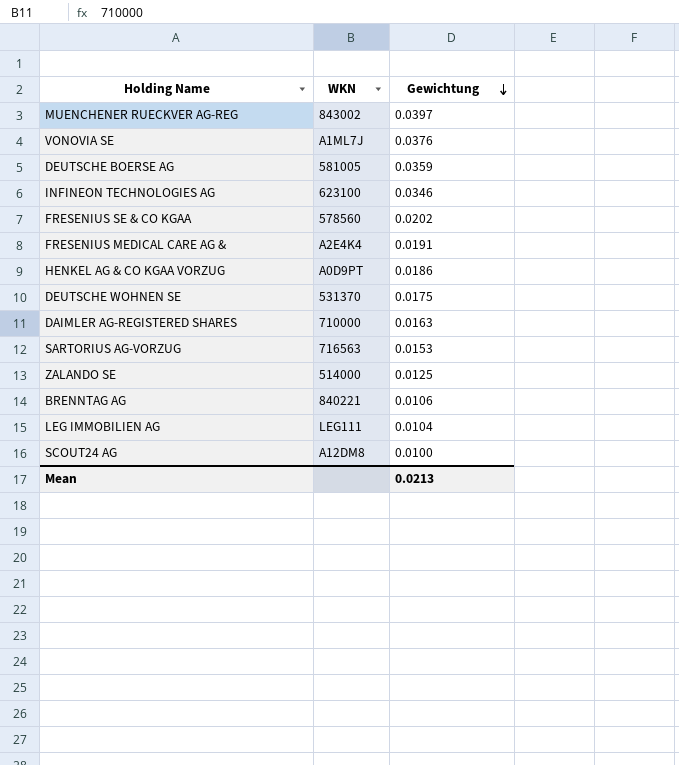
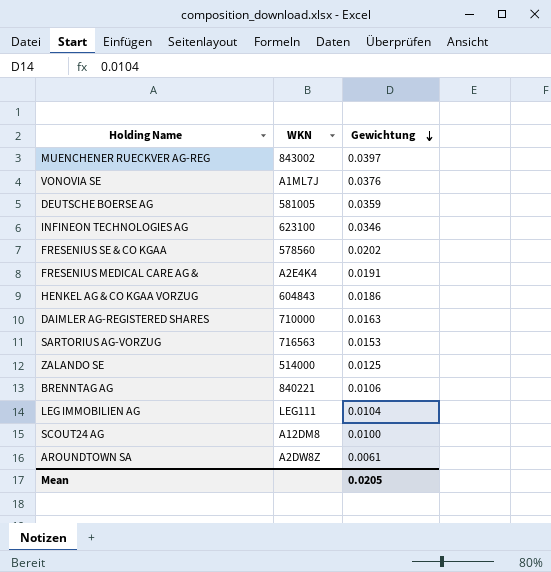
row DEUTSCHE WOHNEN SE: 531370 | 0.0175 -> none
HENKEL AG & CO KGAA VORZUG | WKN: A0D9PT -> 604843
row AROUNDTOWN SA: none -> A2DW8Z | 0.0061
Mean | Gewichtung: 0.0213 -> 0.0205

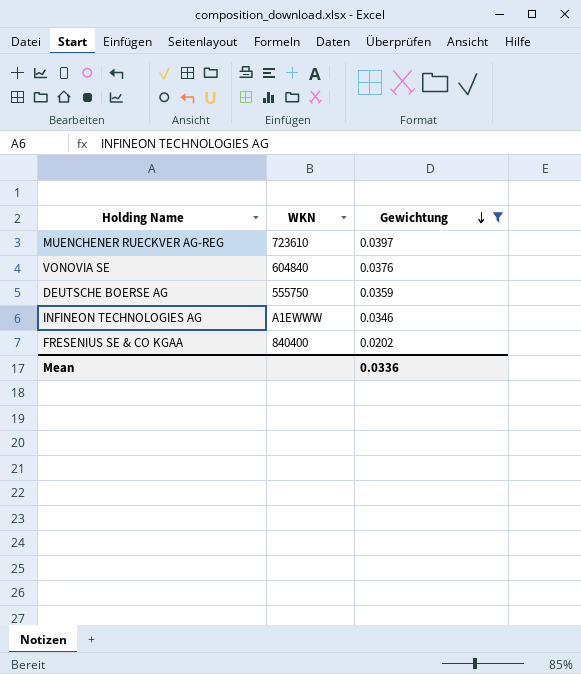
filter: none -> Gewichtung >= 0.0202
MUENCHENER RUECKVER AG-REG | WKN: 843002 -> 723610
VONOVIA SE | WKN: A1ML7J -> 604840
DEUTSCHE BOERSE AG | WKN: 581005 -> 555750
INFINEON TECHNOLOGIES AG | WKN: 623100 -> A1EWWW
FRESENIUS SE & CO KGAA | WKN: 578560 -> 840400
Mean | Gewichtung: 0.0205 -> 0.0336

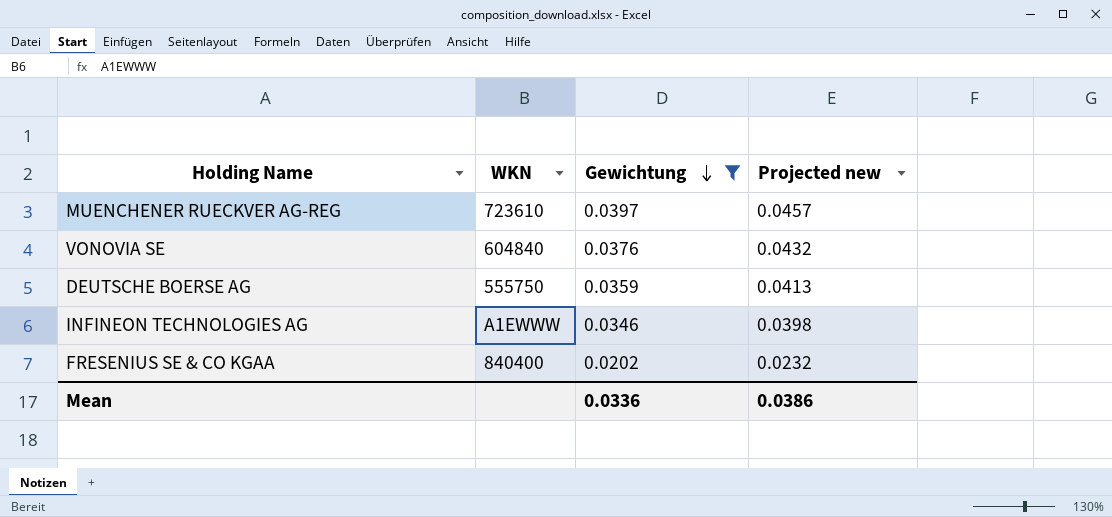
column Projected new | formula: none -> [Gewichtung] * 1.15

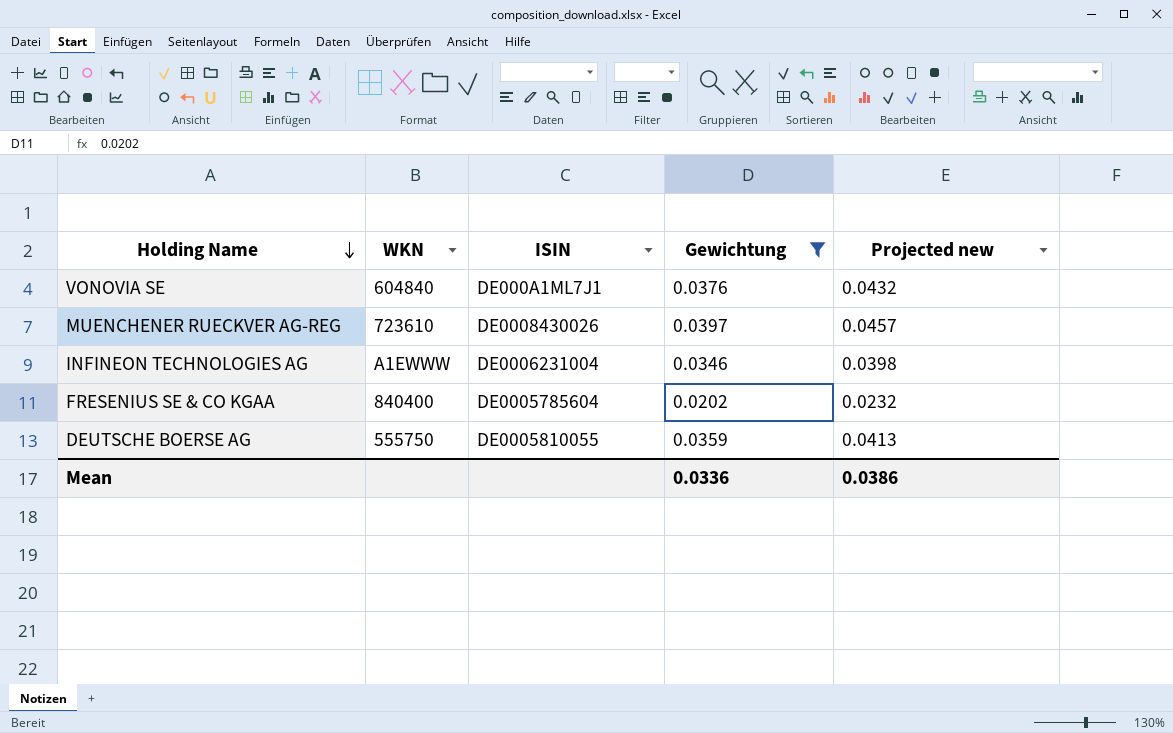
row order: Gewichtung descending -> Holding Name descending
column ISIN | position: none -> 3

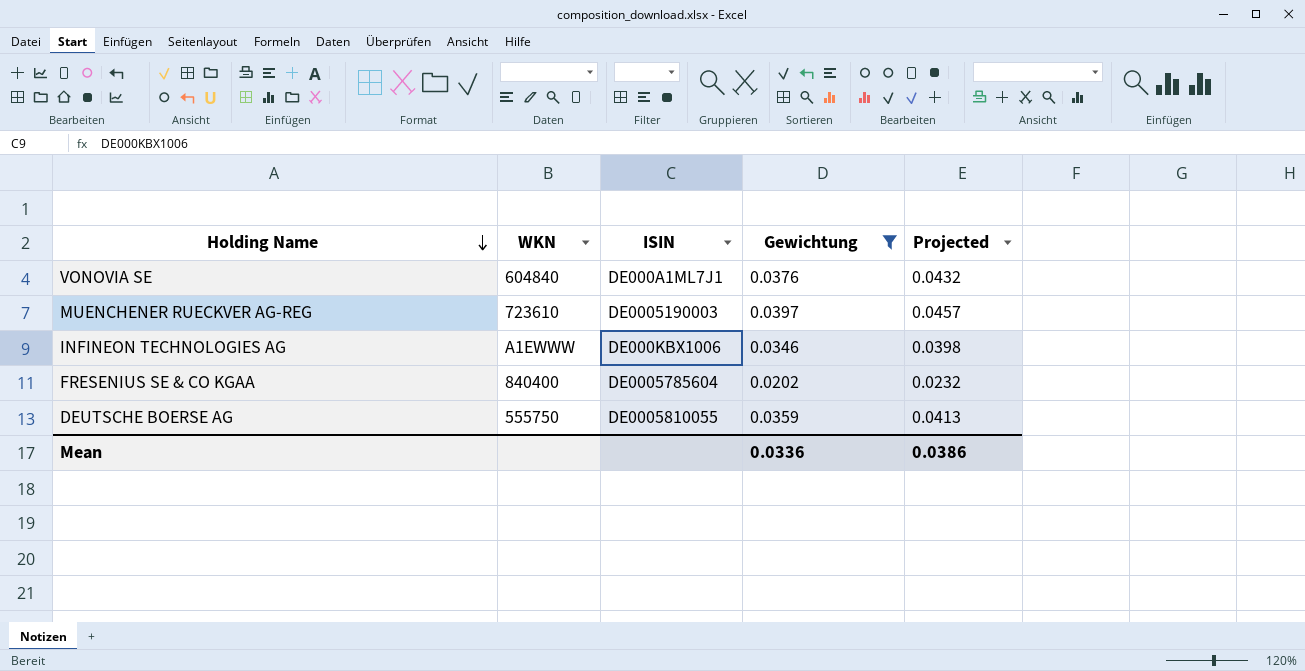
column name: Projected new -> Projected
MUENCHENER RUECKVER AG-REG | ISIN: DE0008430026 -> DE0005190003
INFINEON TECHNOLOGIES AG | ISIN: DE0006231004 -> DE000KBX1006

